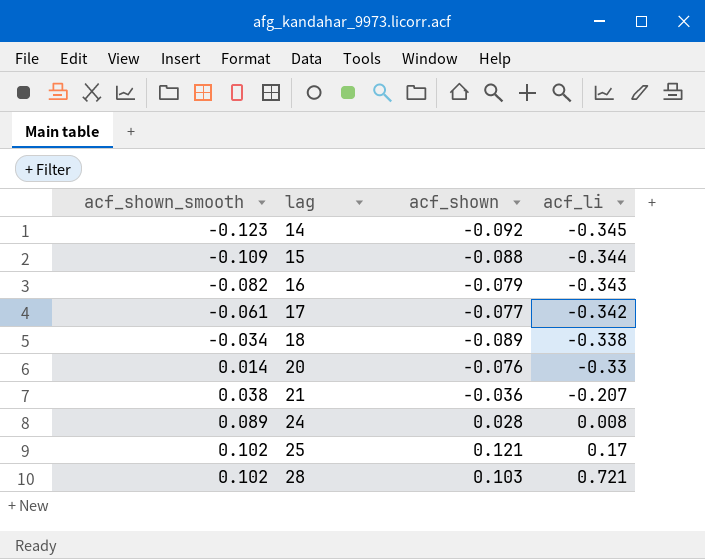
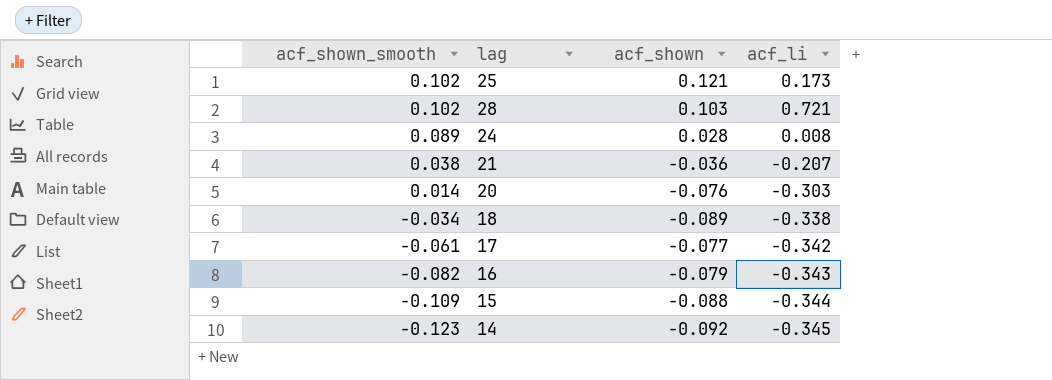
row order: acf_shown_smooth ascending -> acf_shown_smooth descending
25 | acf_li: 0.17 -> 0.173
20 | acf_li: -0.33 -> -0.303

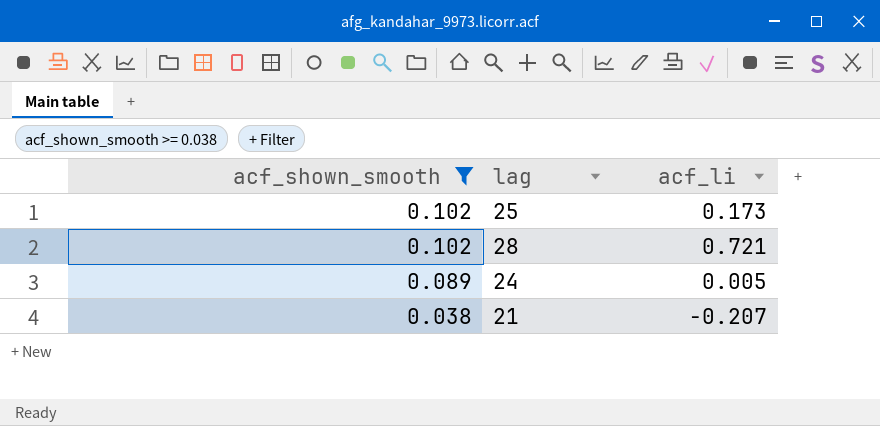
filter: none -> acf_shown_smooth >= 0.038
column acf_shown | position: 3 -> none
24 | acf_li: 0.008 -> 0.005

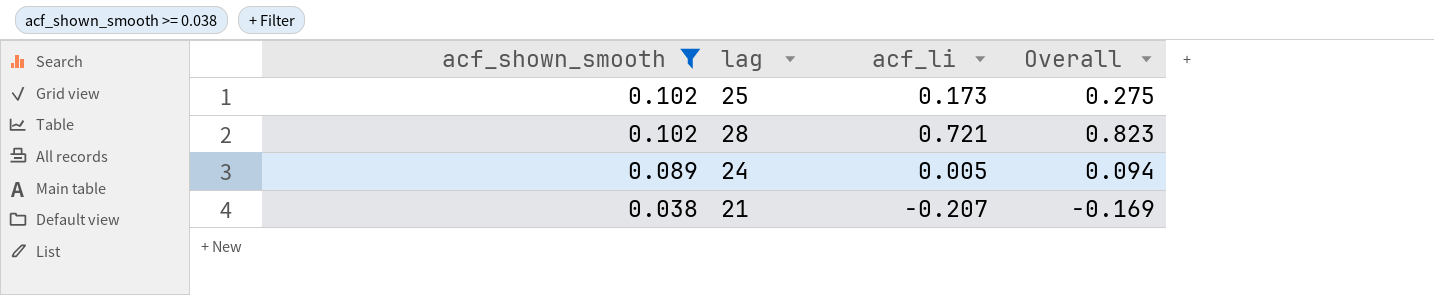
column Overall | formula: none -> [acf_shown_smooth] + [acf_li]

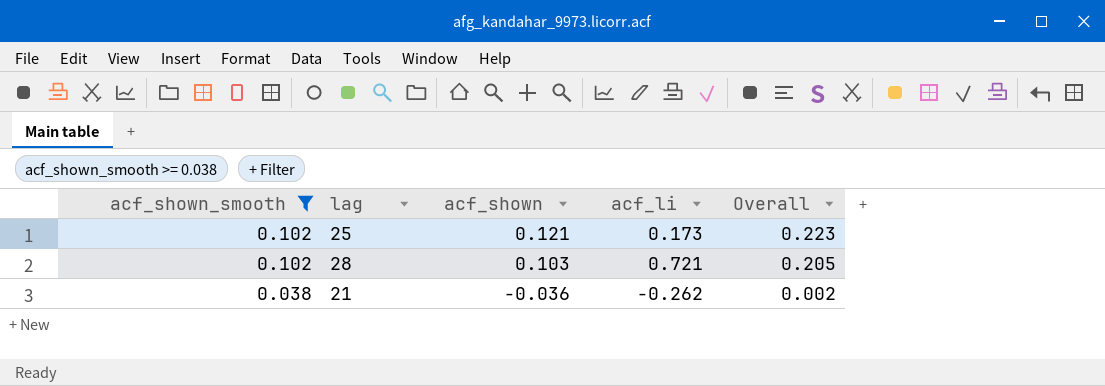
column acf_shown | position: none -> 3
column Overall | formula: [acf_shown_smooth] + [acf_li] -> [acf_shown_smooth] + [acf_shown]
row 24: 0.089 | 0.005 | 0.094 -> none
21 | acf_li: -0.207 -> -0.262

